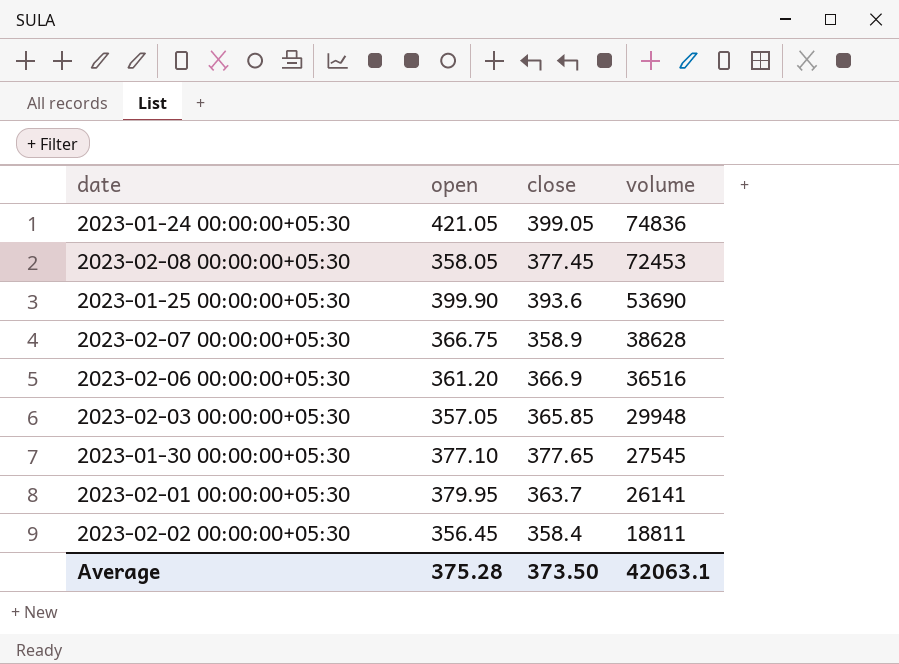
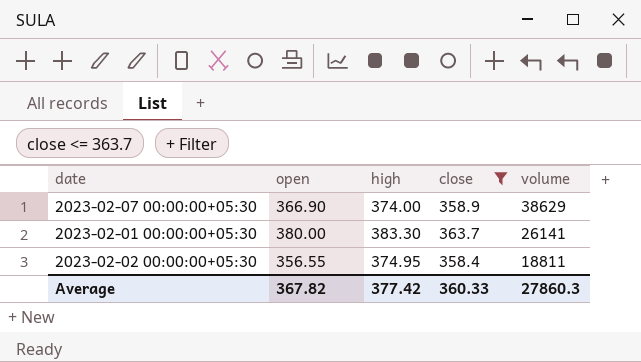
filter: none -> close <= 363.7
column high | position: none -> 3
2023-02-07 00:00:00+05:30 | open: 366.75 -> 366.90
2023-02-07 00:00:00+05:30 | volume: 38628 -> 38629
2023-02-01 00:00:00+05:30 | open: 379.95 -> 380.00
2023-02-02 00:00:00+05:30 | open: 356.45 -> 356.55
Average | open: 375.28 -> 367.82
Average | close: 373.50 -> 360.33
Average | volume: 42063.1 -> 27860.3

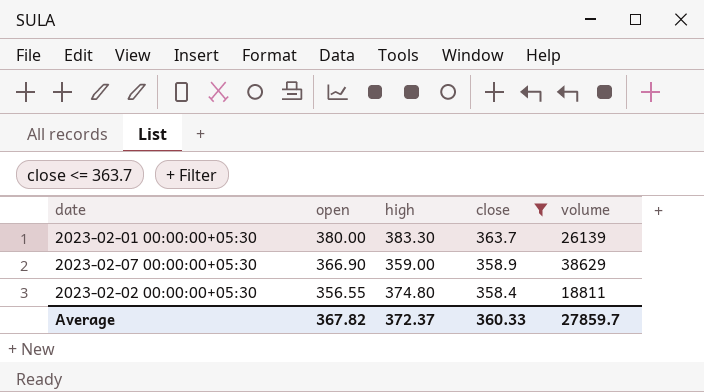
row order: volume descending -> open descending
2023-02-01 00:00:00+05:30 | volume: 26141 -> 26139
2023-02-07 00:00:00+05:30 | high: 374.00 -> 359.00
2023-02-02 00:00:00+05:30 | high: 374.95 -> 374.80
Average | high: 377.42 -> 372.37
Average | volume: 27860.3 -> 27859.7

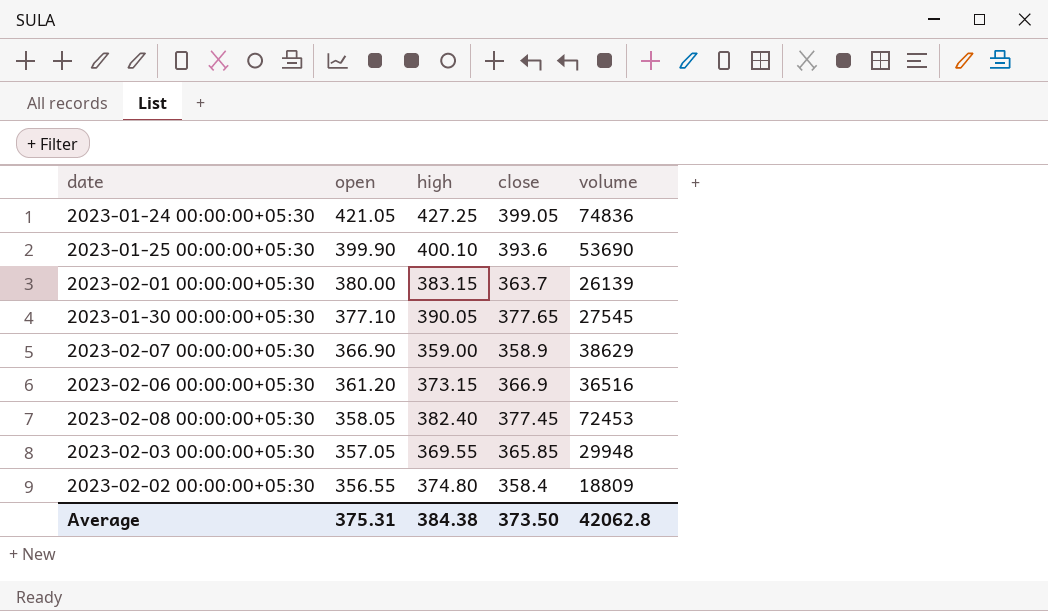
filter: close <= 363.7 -> none
2023-02-01 00:00:00+05:30 | high: 383.30 -> 383.15
2023-02-02 00:00:00+05:30 | volume: 18811 -> 18809
Average | open: 367.82 -> 375.31
Average | high: 372.37 -> 384.38
Average | close: 360.33 -> 373.50
Average | volume: 27859.7 -> 42062.8

